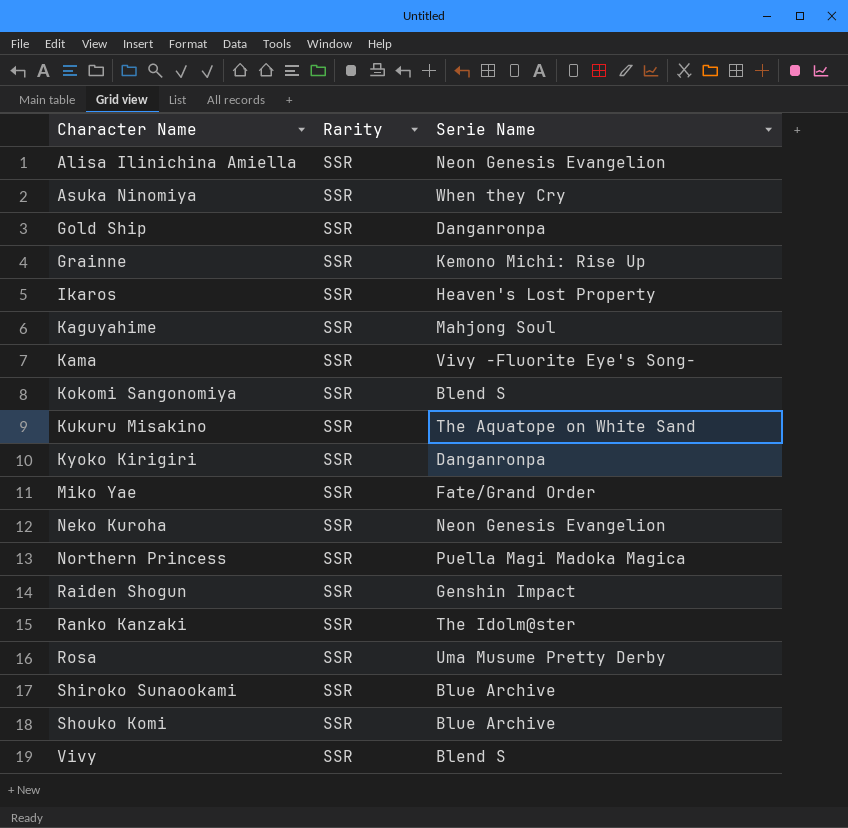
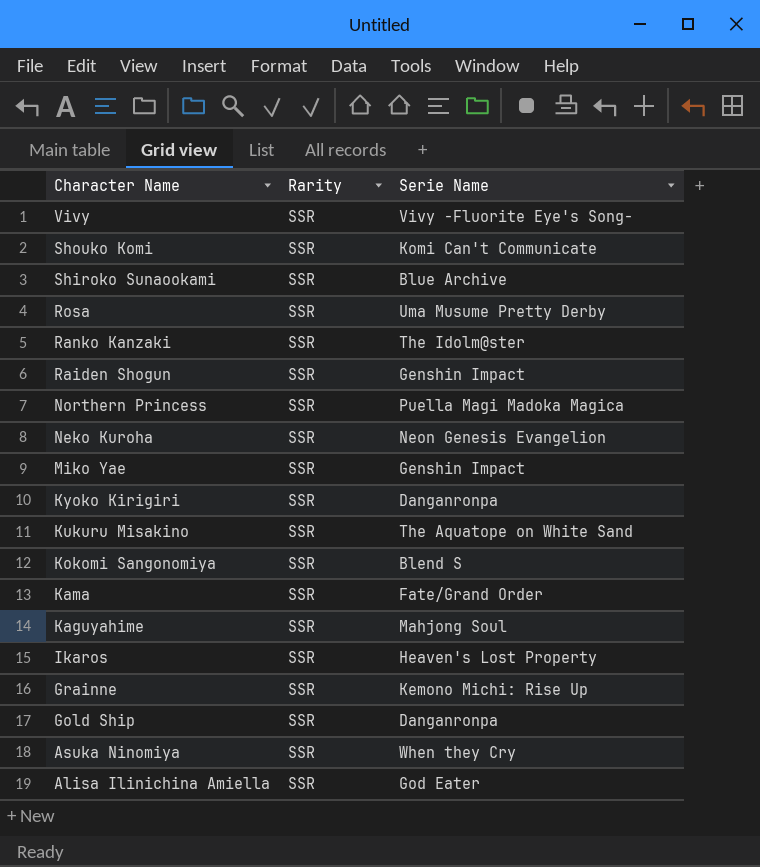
row order: Character Name ascending -> Character Name descending
Vivy | Serie Name: Blend S -> Vivy -Fluorite Eye's Song-
Shouko Komi | Serie Name: Blue Archive -> Komi Can't Communicate
Miko Yae | Serie Name: Fate/Grand Order -> Genshin Impact
Kama | Serie Name: Vivy -Fluorite Eye's Song- -> Fate/Grand Order
Alisa Ilinichina Amiella | Serie Name: Neon Genesis Evangelion -> God Eater

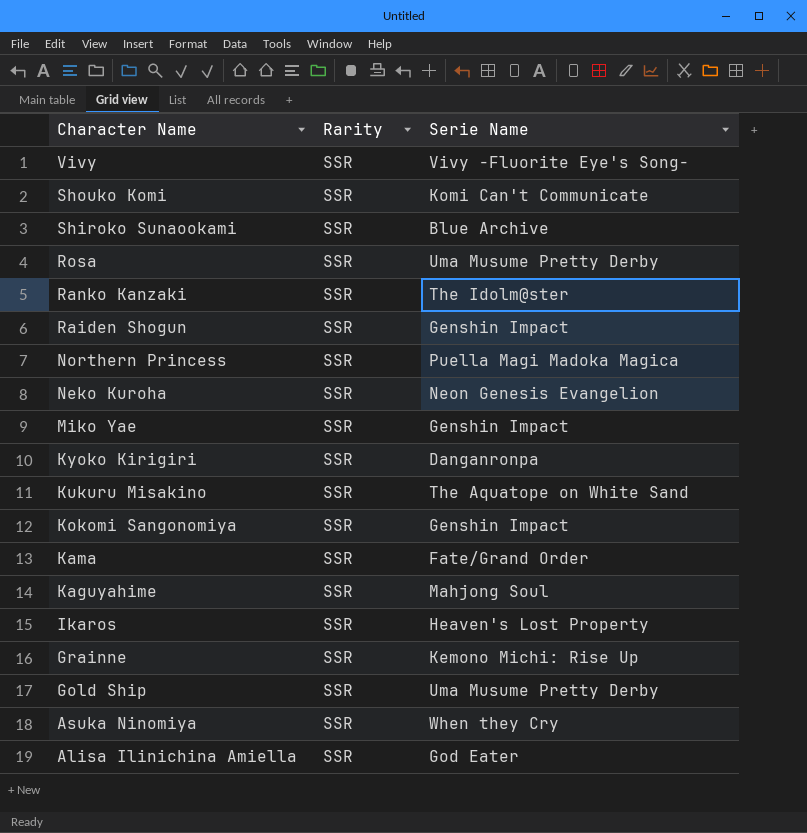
Kokomi Sangonomiya | Serie Name: Blend S -> Genshin Impact
Gold Ship | Serie Name: Danganronpa -> Uma Musume Pretty Derby

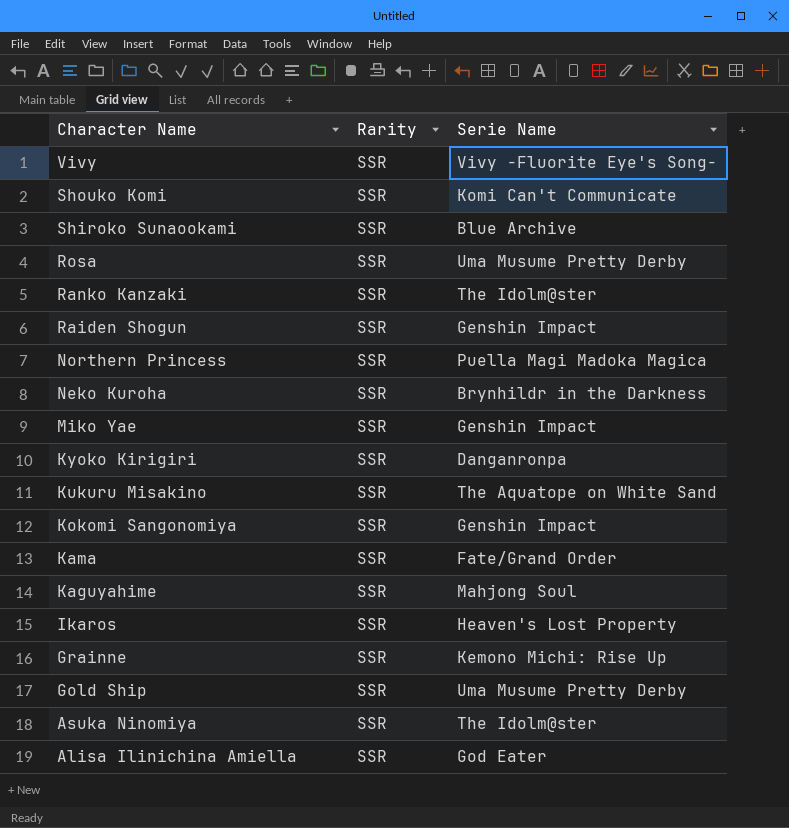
Neko Kuroha | Serie Name: Neon Genesis Evangelion -> Brynhildr in the Darkness
Asuka Ninomiya | Serie Name: When they Cry -> The Idolm@ster

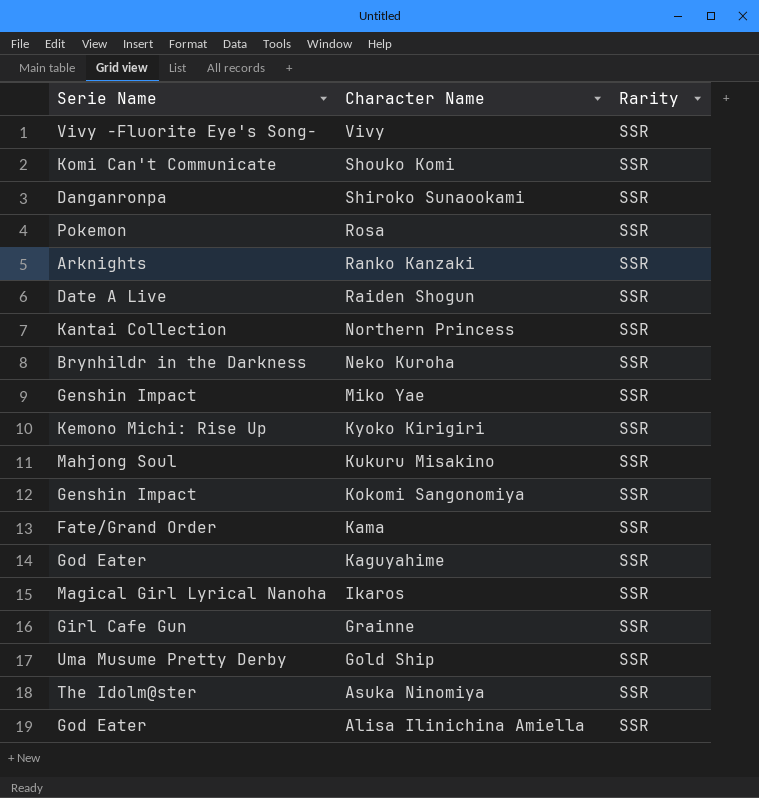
column Serie Name | position: 3 -> 1
Shiroko Sunaookami | Serie Name: Blue Archive -> Danganronpa
Rosa | Serie Name: Uma Musume Pretty Derby -> Pokemon
Ranko Kanzaki | Serie Name: The Idolm@ster -> Arknights
Raiden Shogun | Serie Name: Genshin Impact -> Date A Live
Northern Princess | Serie Name: Puella Magi Madoka Magica -> Kantai Collection
Kyoko Kirigiri | Serie Name: Danganronpa -> Kemono Michi: Rise Up
Kukuru Misakino | Serie Name: The Aquatope on White Sand -> Mahjong Soul
Kaguyahime | Serie Name: Mahjong Soul -> God Eater
Ikaros | Serie Name: Heaven's Lost Property -> Magical Girl Lyrical Nanoha
Grainne | Serie Name: Kemono Michi: Rise Up -> Girl Cafe Gun

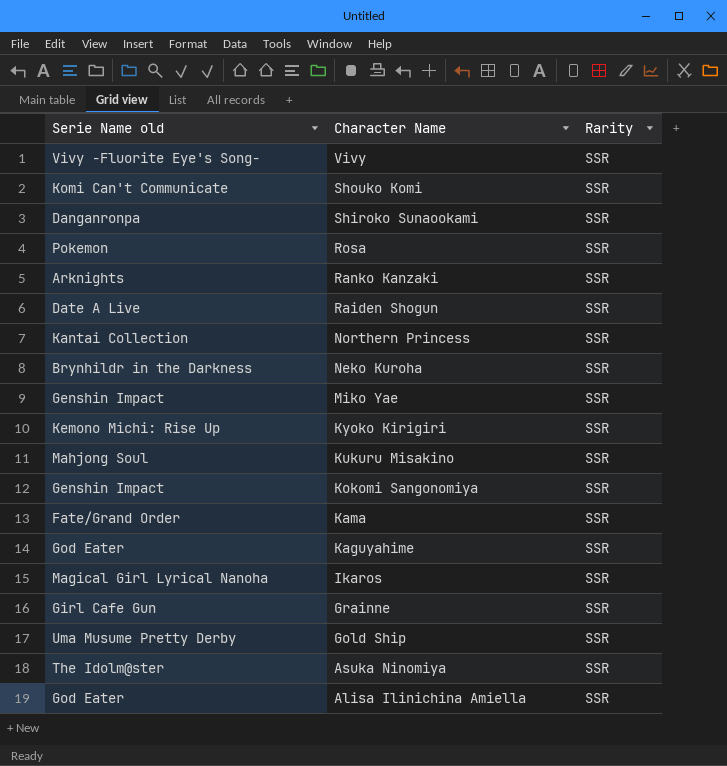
column name: Serie Name -> Serie Name old

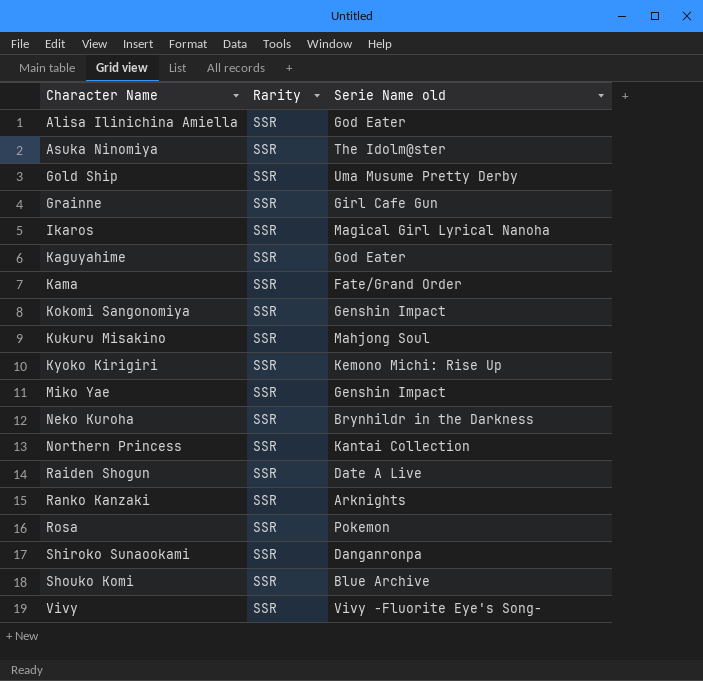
row order: Character Name descending -> Character Name ascending
column Serie Name old | position: 1 -> 3
Shouko Komi | Serie Name old: Komi Can't Communicate -> Blue Archive

